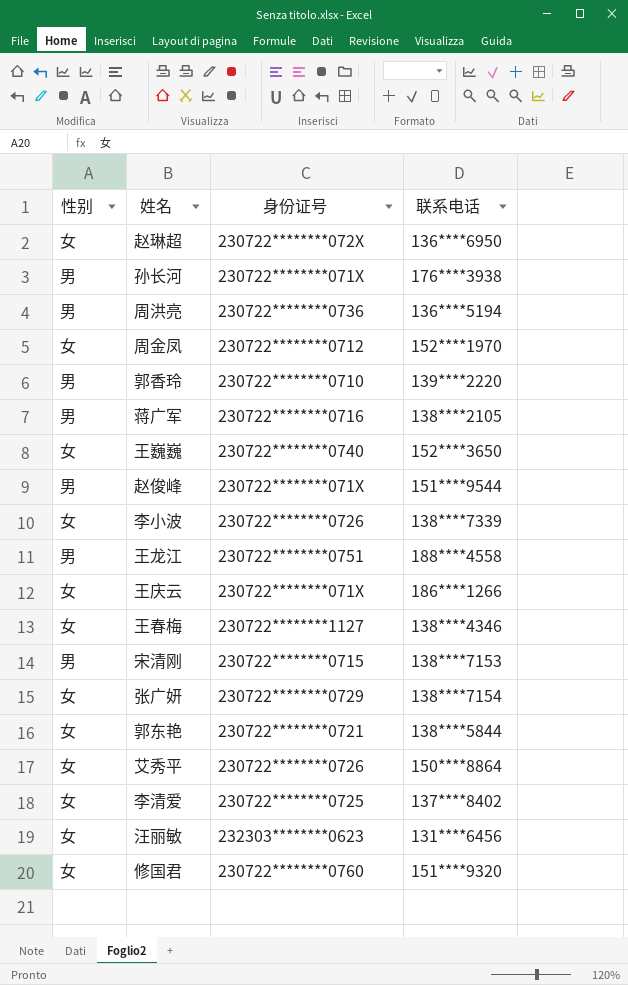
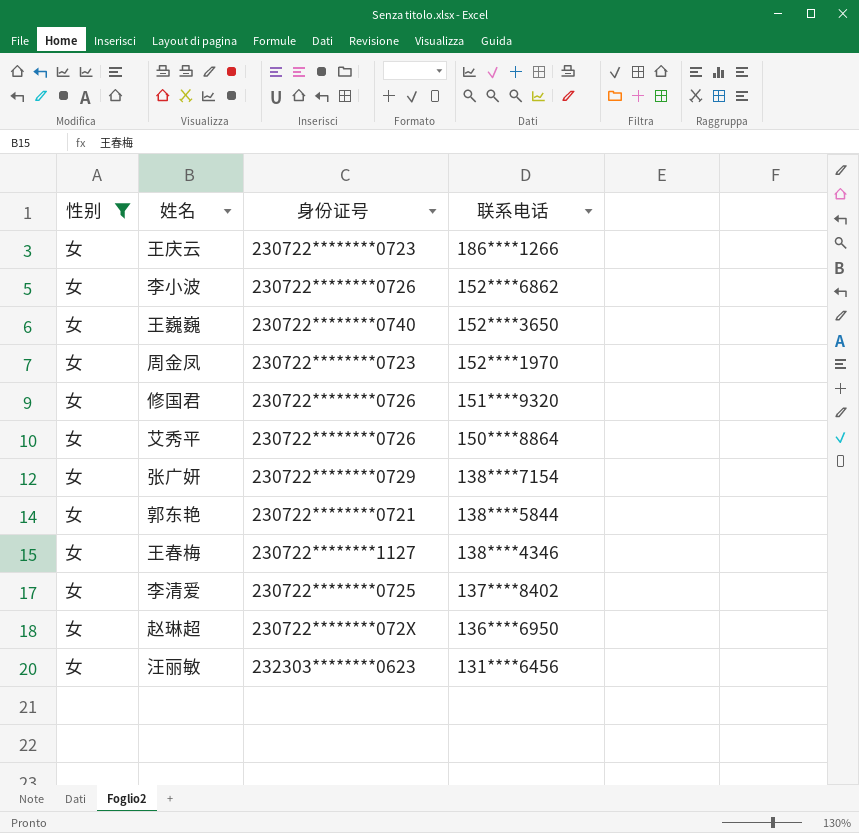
filter: none -> 性别 = 女
row order: none -> 联系电话 descending
王庆云 | 身份证号: 230722********071X -> 230722********0723
李小波 | 联系电话: 138****7339 -> 152****6862
周金凤 | 身份证号: 230722********0712 -> 230722********0723
修国君 | 身份证号: 230722********0760 -> 230722********0726

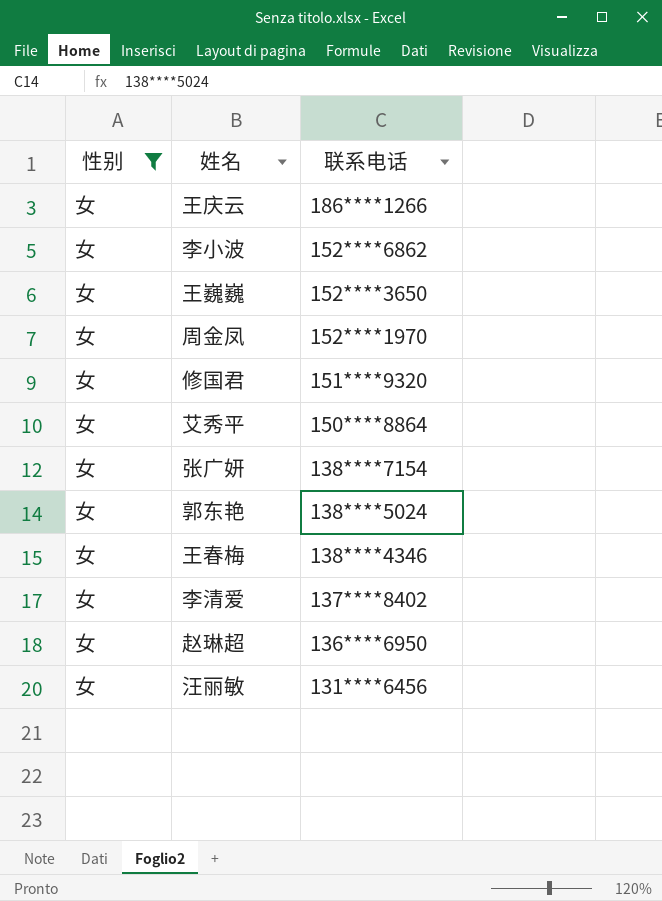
column 身份证号 | position: 3 -> none
郭东艳 | 联系电话: 138****5844 -> 138****5024

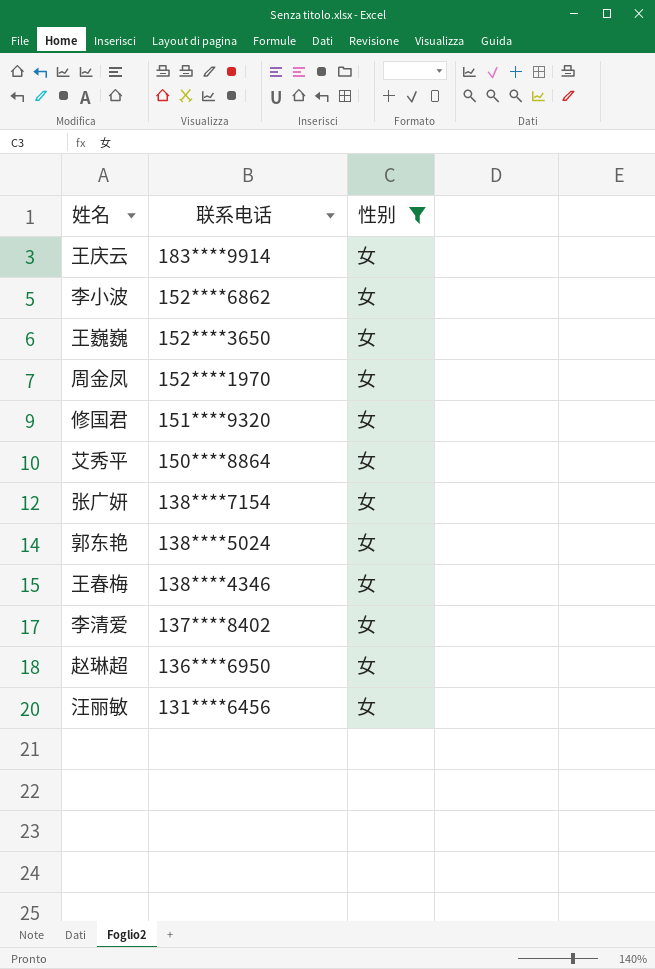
column 性别 | position: 1 -> 3
王庆云 | 联系电话: 186****1266 -> 183****9914

